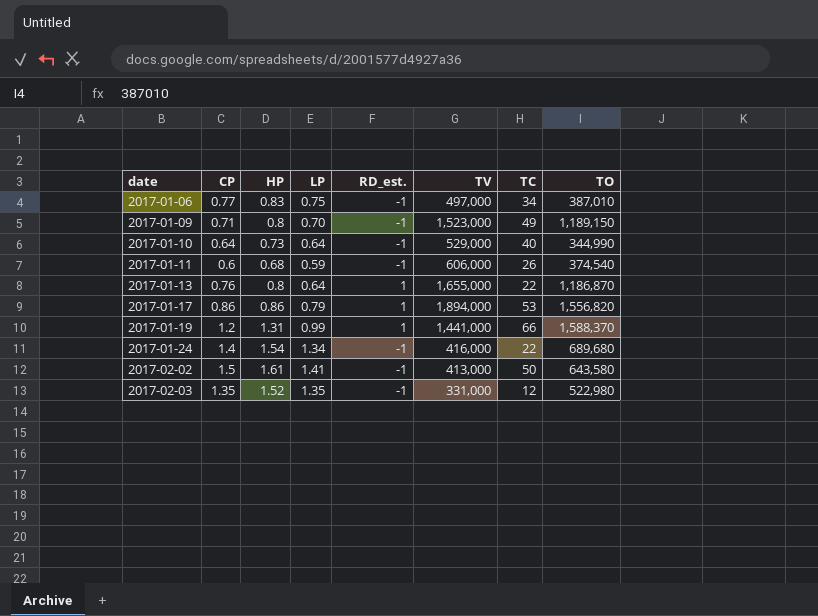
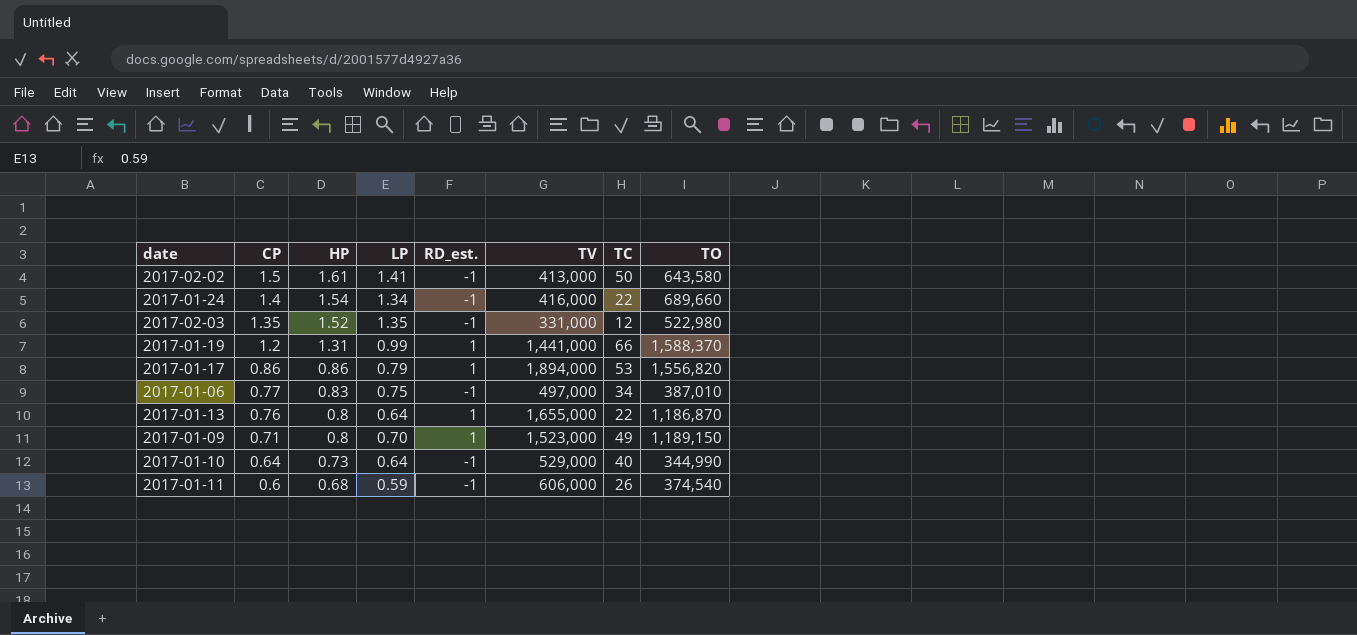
row order: date ascending -> CP descending
2017-01-24 | TO: 689,680 -> 689,660
2017-01-09 | RD_est.: -1 -> 1

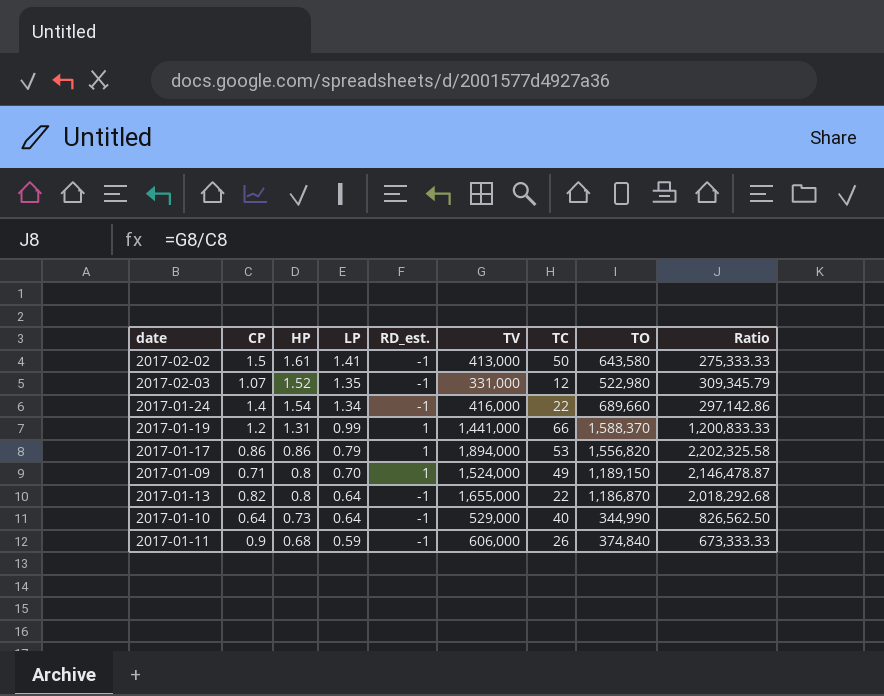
row order: CP descending -> LP descending
column Ratio | formula: none -> [TV] / [CP]
row 2017-01-06: 0.77 | 0.83 | 0.75 | -1 | 497,000 | 34 | 387,010 -> none
2017-02-03 | CP: 1.35 -> 1.07
2017-01-09 | TV: 1,523,000 -> 1,524,000
2017-01-13 | CP: 0.76 -> 0.82
2017-01-13 | RD_est.: 1 -> -1
2017-01-11 | CP: 0.6 -> 0.9
2017-01-11 | TO: 374,540 -> 374,840

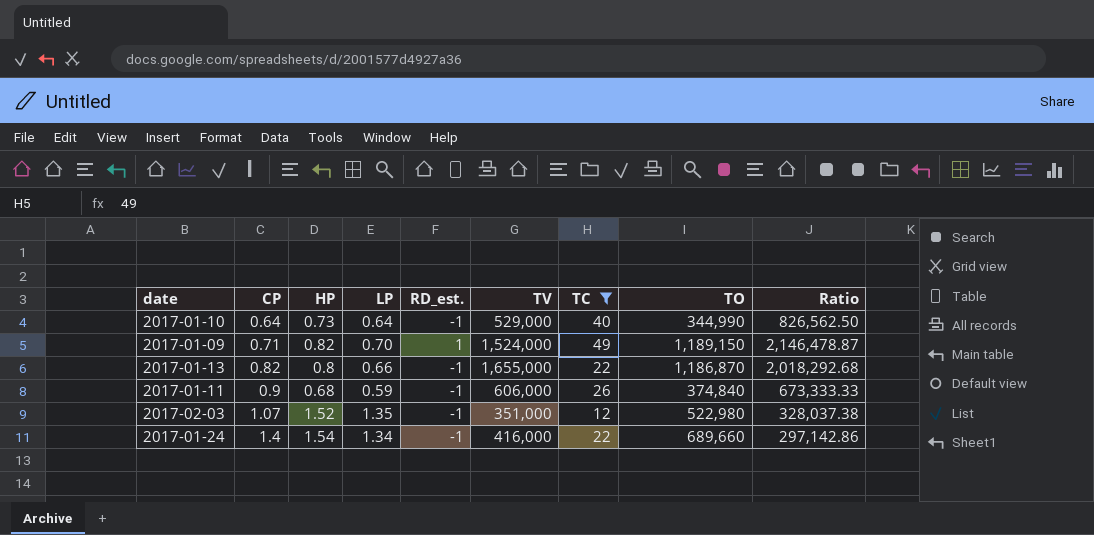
filter: none -> TC <= 49
row order: LP descending -> CP ascending
2017-01-09 | HP: 0.8 -> 0.82
2017-01-13 | LP: 0.64 -> 0.66
2017-02-03 | TV: 331,000 -> 351,000
2017-02-03 | Ratio: 309,345.79 -> 328,037.38

